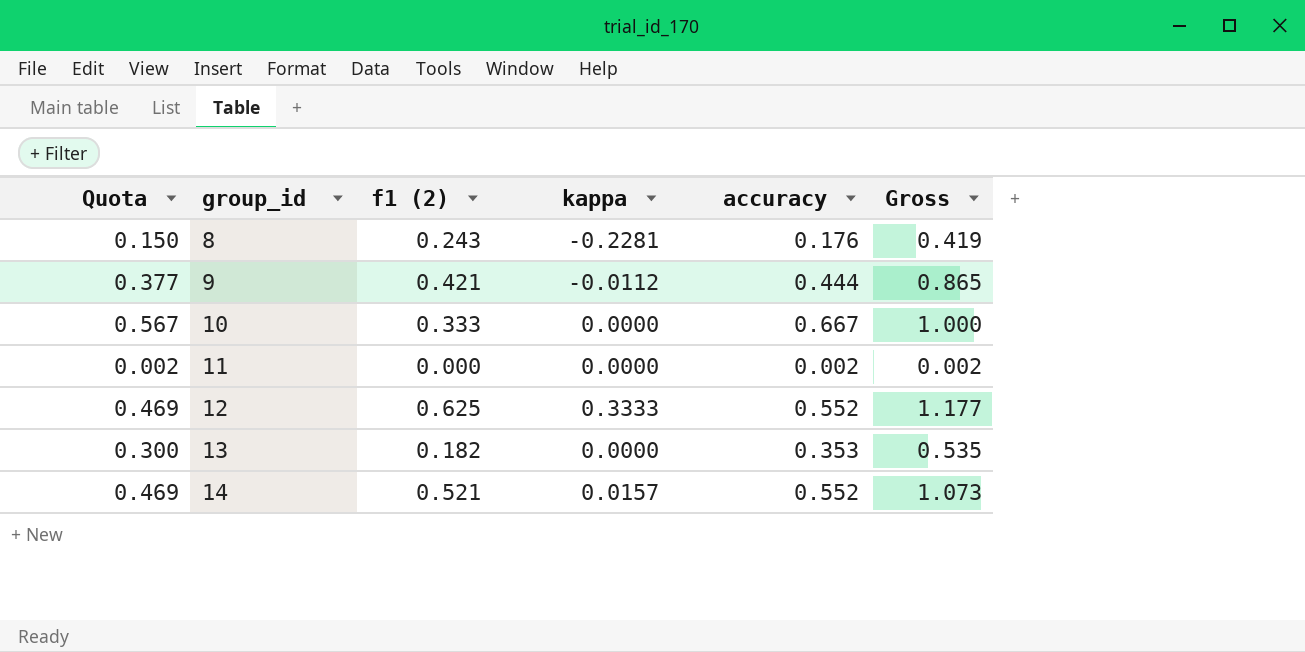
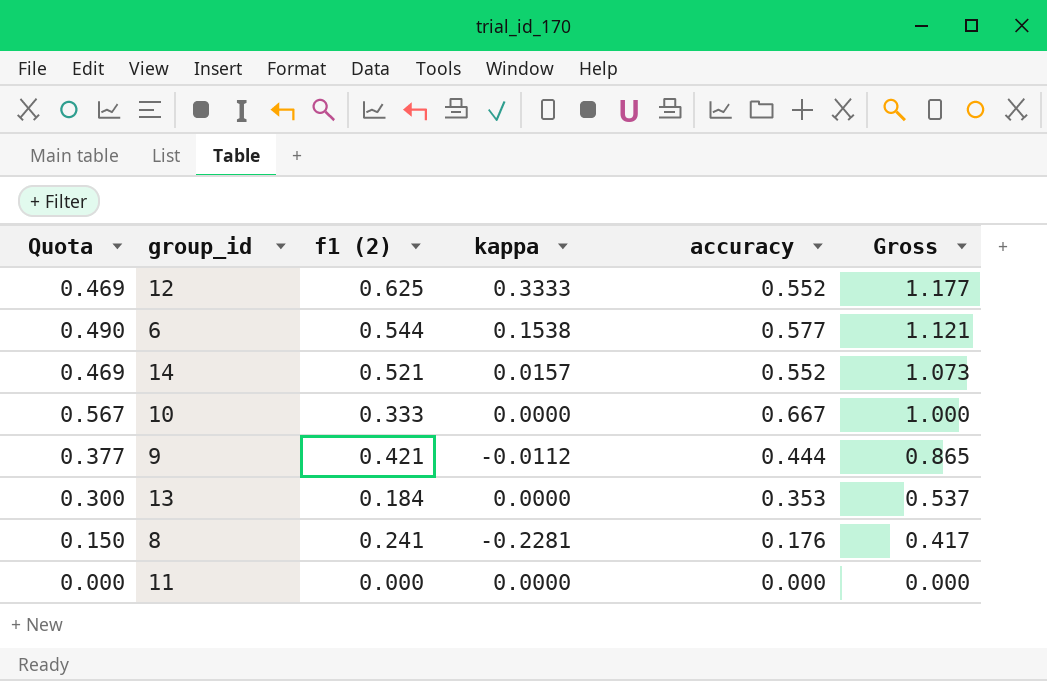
row order: group_id ascending -> Gross descending
row 6: none -> 0.490 | 0.544 | 0.1538 | 0.577 | 1.121
13 | f1 (2): 0.182 -> 0.184
13 | Gross: 0.535 -> 0.537
8 | f1 (2): 0.243 -> 0.241
8 | Gross: 0.419 -> 0.417
11 | Quota: 0.002 -> 0.000
11 | accuracy: 0.002 -> 0.000
11 | Gross: 0.002 -> 0.000

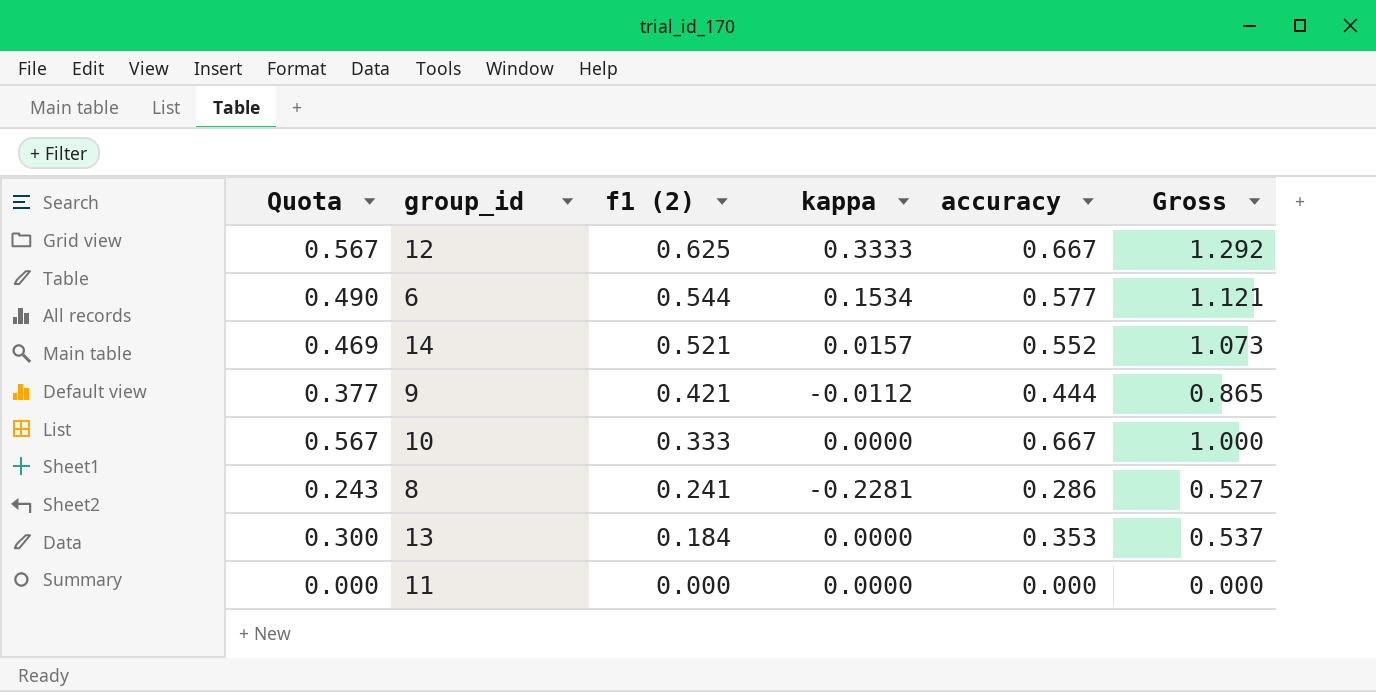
row order: Gross descending -> f1 (2) descending
12 | Quota: 0.469 -> 0.567
12 | accuracy: 0.552 -> 0.667
12 | Gross: 1.177 -> 1.292
6 | kappa: 0.1538 -> 0.1534
8 | Quota: 0.150 -> 0.243
8 | accuracy: 0.176 -> 0.286
8 | Gross: 0.417 -> 0.527

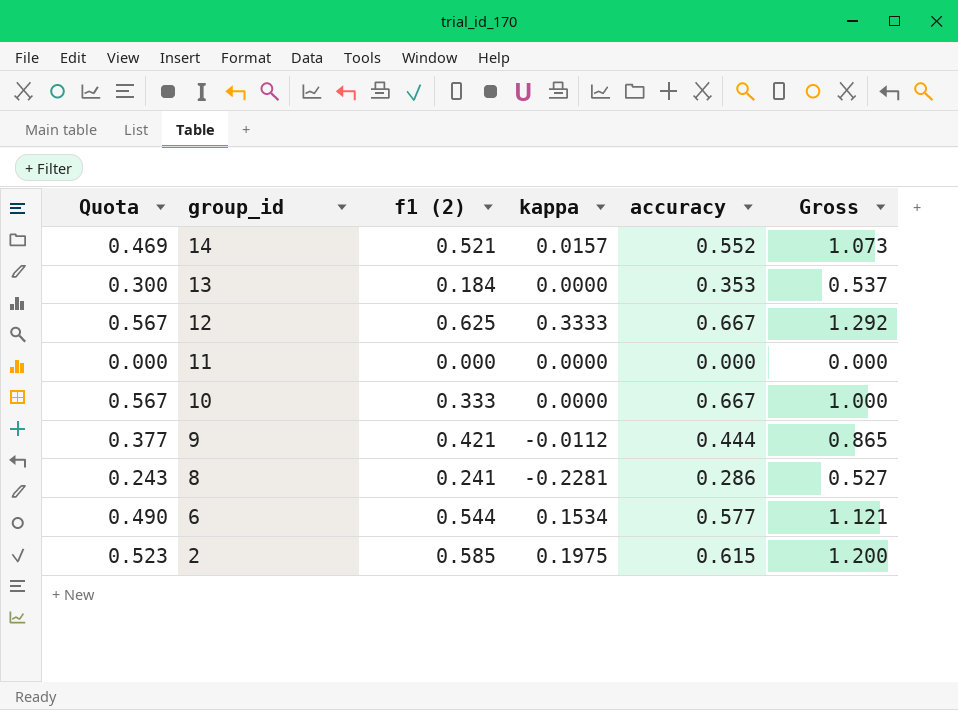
row order: f1 (2) descending -> group_id descending
row 2: none -> 0.523 | 0.585 | 0.1975 | 0.615 | 1.200

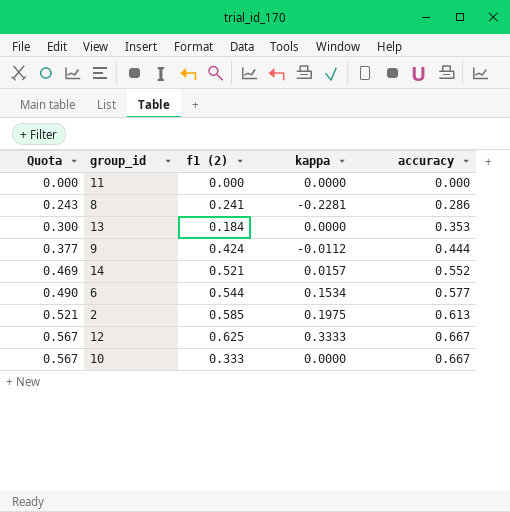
row order: group_id descending -> Quota ascending
column Gross | formula: [f1 (2)] + [accuracy] -> none
9 | f1 (2): 0.421 -> 0.424
2 | Quota: 0.523 -> 0.521
2 | accuracy: 0.615 -> 0.613

